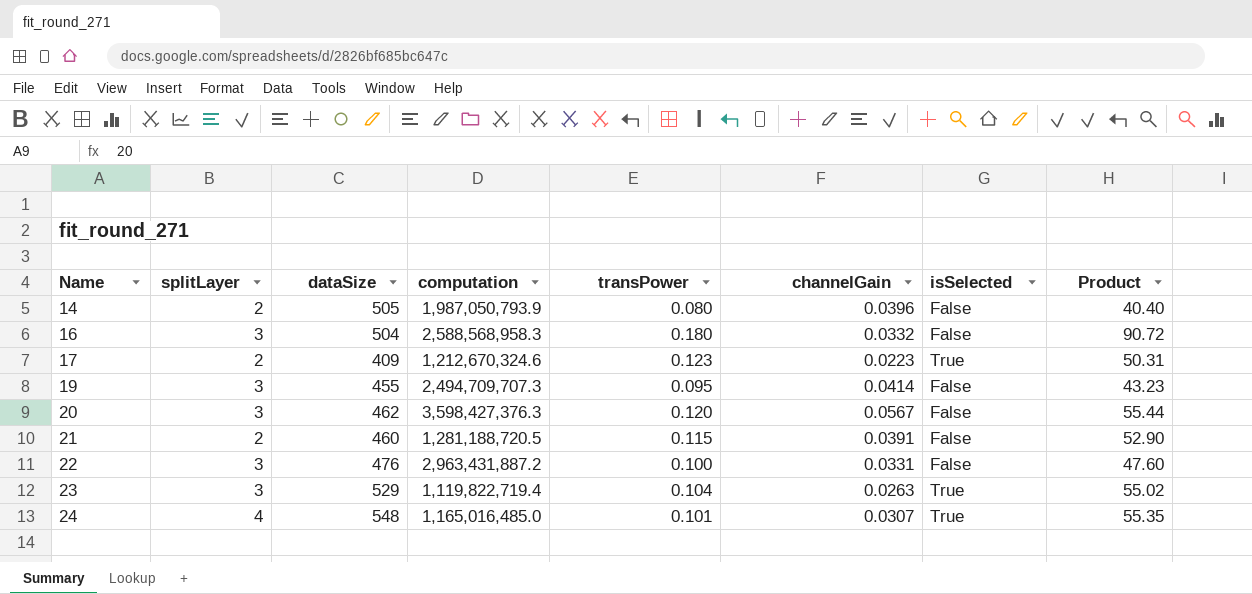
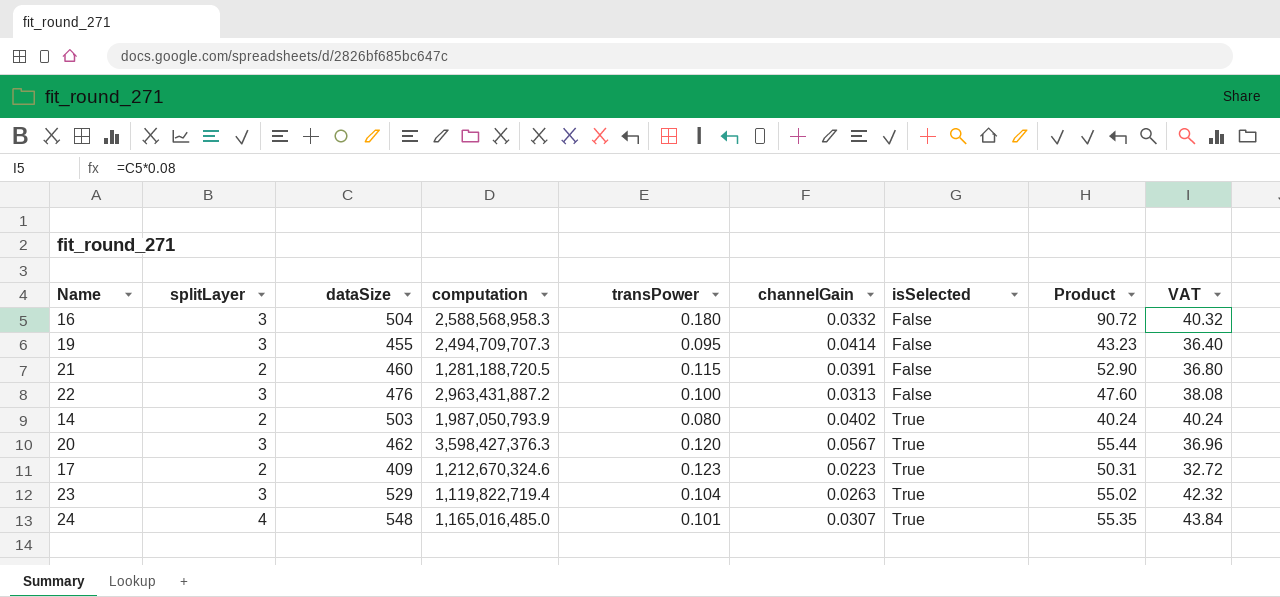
row order: Name ascending -> isSelected ascending
column VAT | formula: none -> [dataSize] * 0.08
22 | channelGain: 0.0331 -> 0.0313
14 | dataSize: 505 -> 503
14 | channelGain: 0.0396 -> 0.0402
14 | isSelected: False -> True
14 | Product: 40.40 -> 40.24
20 | isSelected: False -> True

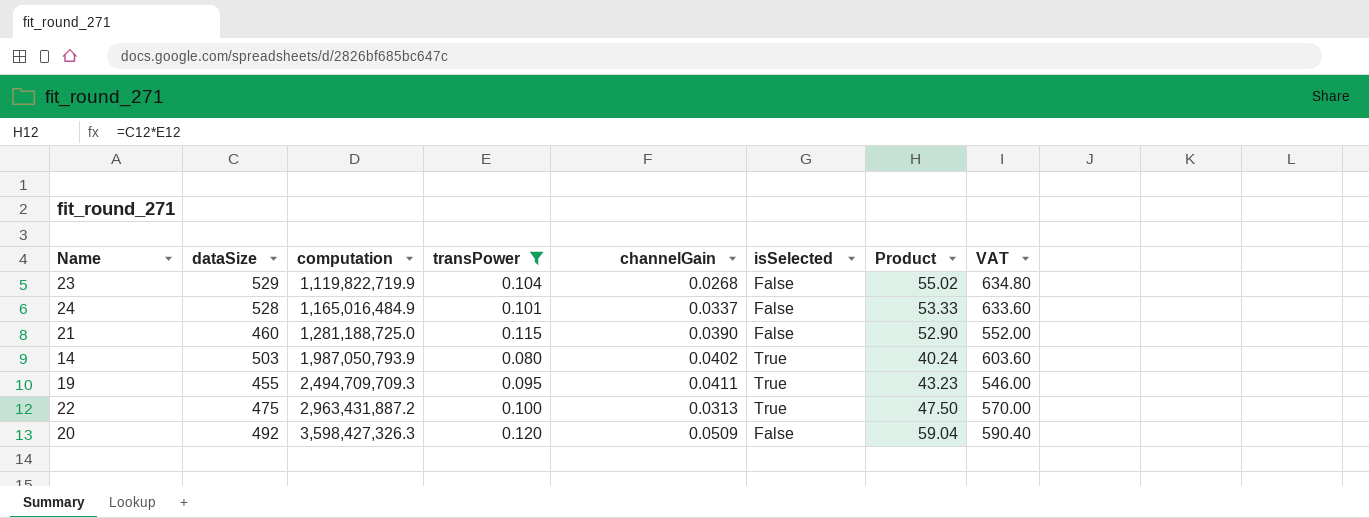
filter: none -> transPower <= 0.120
row order: isSelected ascending -> computation ascending
column splitLayer | position: 2 -> none
column VAT | formula: [dataSize] * 0.08 -> [dataSize] * 1.2
23 | computation: 1,119,822,719.4 -> 1,119,822,719.9
23 | channelGain: 0.0263 -> 0.0268
23 | isSelected: True -> False
24 | dataSize: 548 -> 528
24 | computation: 1,165,016,485.0 -> 1,165,016,484.9
24 | channelGain: 0.0307 -> 0.0337
24 | isSelected: True -> False
24 | Product: 55.35 -> 53.33
21 | computation: 1,281,188,720.5 -> 1,281,188,725.0
21 | channelGain: 0.0391 -> 0.0390
19 | computation: 2,494,709,707.3 -> 2,494,709,709.3
19 | channelGain: 0.0414 -> 0.0411
19 | isSelected: False -> True
22 | dataSize: 476 -> 475
22 | isSelected: False -> True
22 | Product: 47.60 -> 47.50
20 | dataSize: 462 -> 492
20 | computation: 3,598,427,376.3 -> 3,598,427,326.3
20 | channelGain: 0.0567 -> 0.0509
20 | isSelected: True -> False
20 | Product: 55.44 -> 59.04

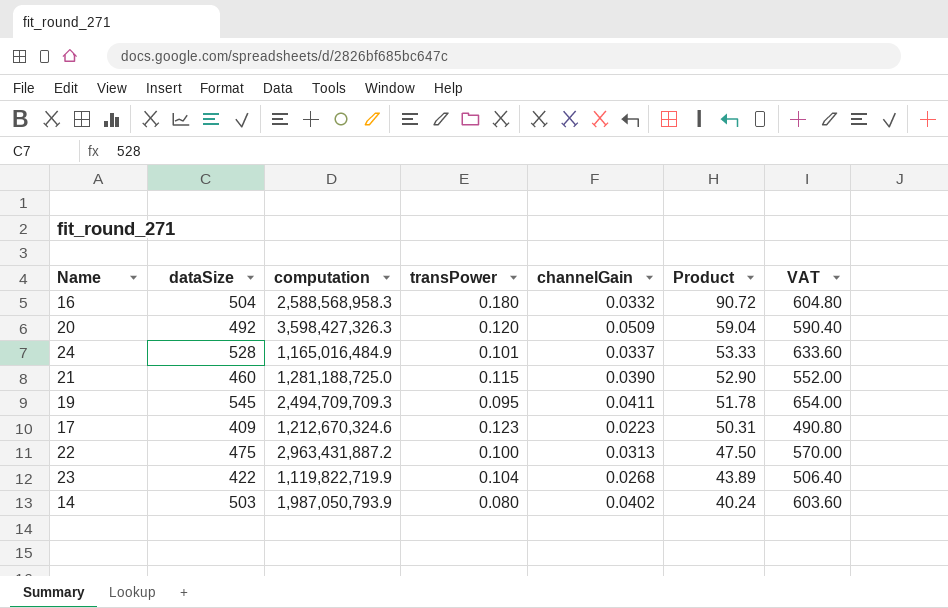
filter: transPower <= 0.120 -> none
row order: computation ascending -> Product descending
column isSelected | position: 6 -> none
19 | dataSize: 455 -> 545
19 | Product: 43.23 -> 51.78
19 | VAT: 546.00 -> 654.00
23 | dataSize: 529 -> 422
23 | Product: 55.02 -> 43.89
23 | VAT: 634.80 -> 506.40

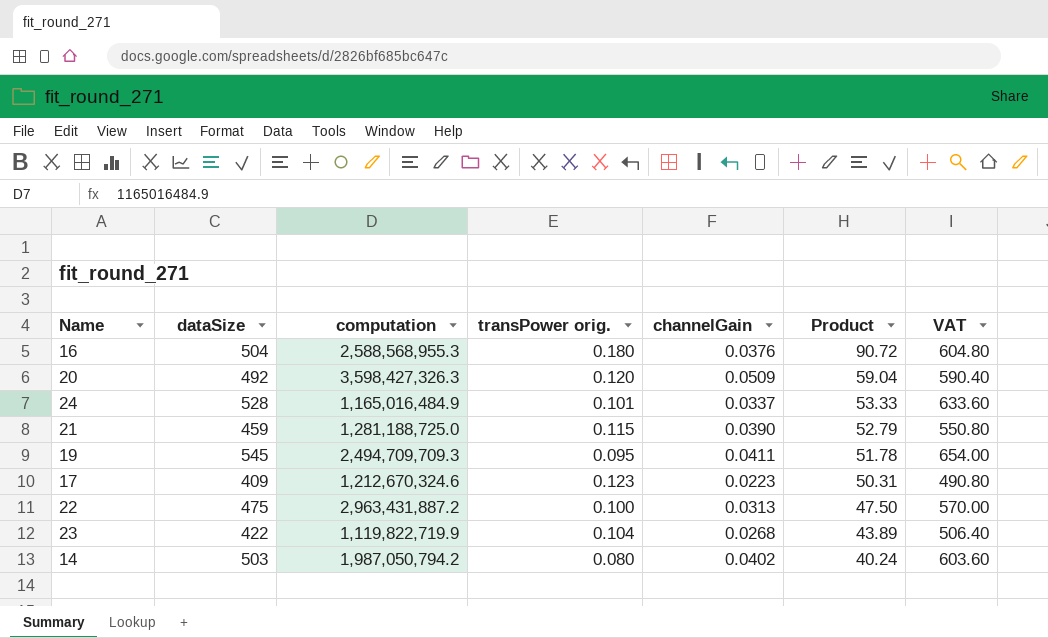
column name: transPower -> transPower orig.
16 | computation: 2,588,568,958.3 -> 2,588,568,955.3
16 | channelGain: 0.0332 -> 0.0376
21 | dataSize: 460 -> 459
21 | Product: 52.90 -> 52.79
21 | VAT: 552.00 -> 550.80
14 | computation: 1,987,050,793.9 -> 1,987,050,794.2

